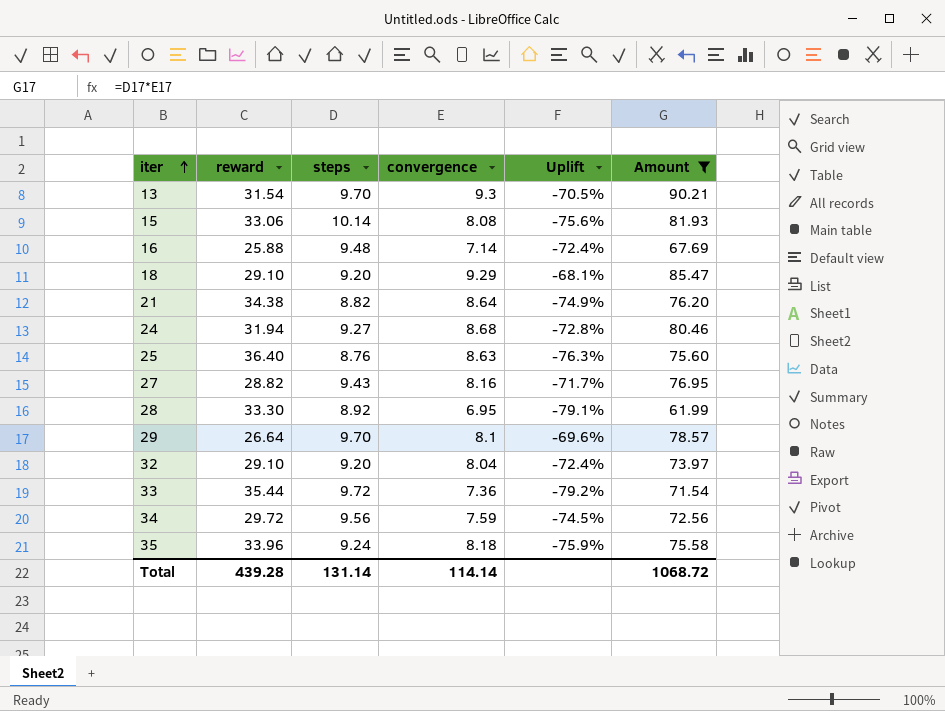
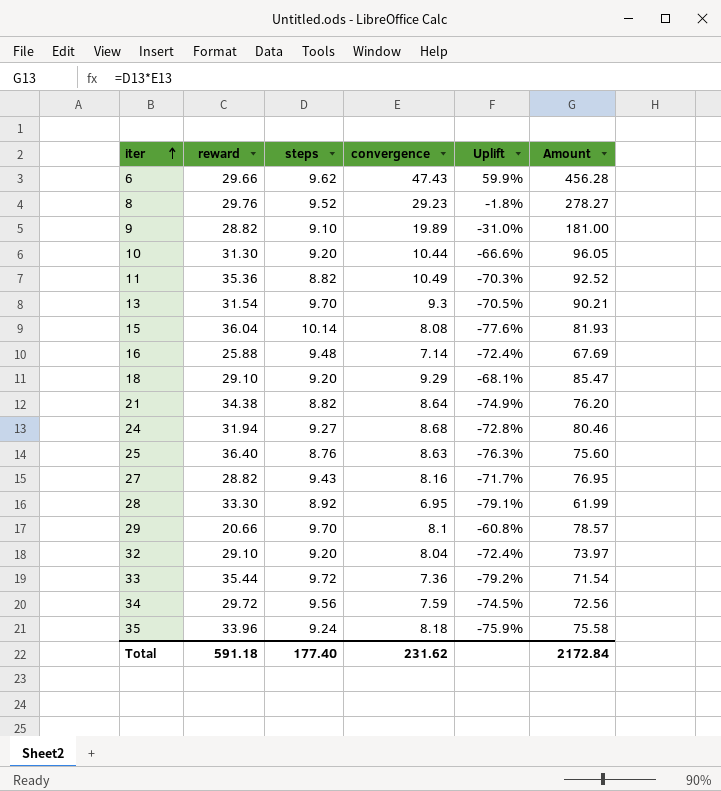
filter: Amount <= 90.21 -> none
15 | reward: 33.06 -> 36.04
15 | Uplift: -75.6% -> -77.6%
29 | reward: 26.64 -> 20.66
29 | Uplift: -69.6% -> -60.8%
Total | reward: 439.28 -> 591.18
Total | steps: 131.14 -> 177.40
Total | convergence: 114.14 -> 231.62
Total | Amount: 1068.72 -> 2172.84

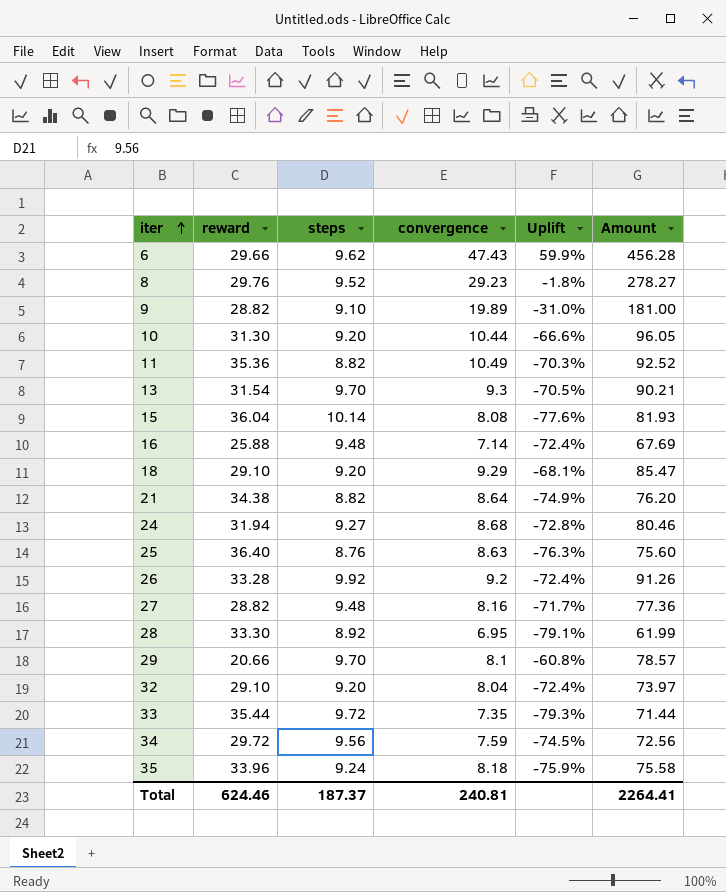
row 26: none -> 33.28 | 9.92 | 9.2 | -72.4% | 91.26
27 | steps: 9.43 -> 9.48
27 | Amount: 76.95 -> 77.36
33 | convergence: 7.36 -> 7.35
33 | Uplift: -79.2% -> -79.3%
33 | Amount: 71.54 -> 71.44
Total | reward: 591.18 -> 624.46
Total | steps: 177.40 -> 187.37
Total | convergence: 231.62 -> 240.81
Total | Amount: 2172.84 -> 2264.41

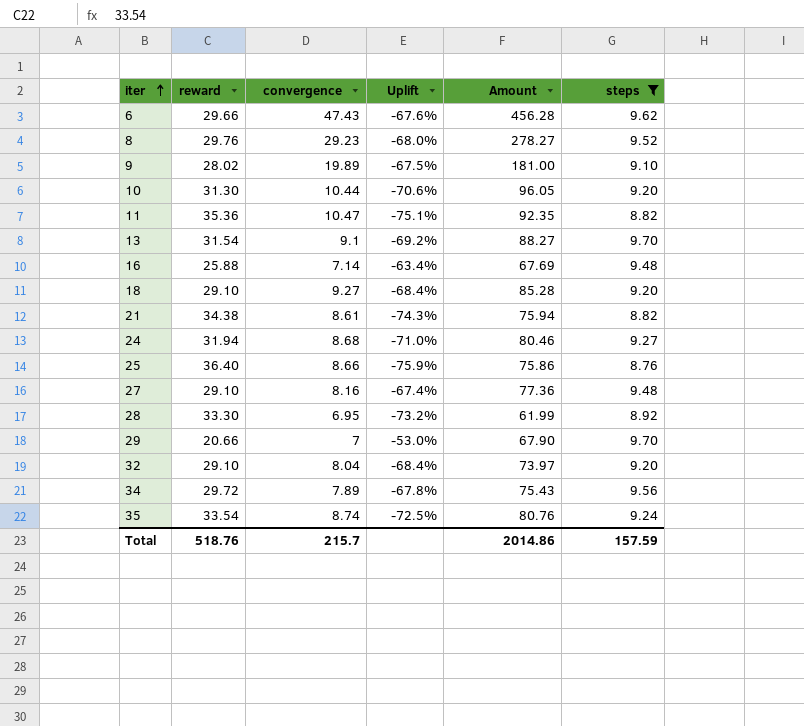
filter: none -> steps <= 9.70
column Uplift | formula: ([convergence] - [reward]) / [reward] -> ([steps] - [reward]) / [reward]
column steps | position: 3 -> 6
9 | reward: 28.82 -> 28.02
11 | convergence: 10.49 -> 10.47
11 | Amount: 92.52 -> 92.35
13 | convergence: 9.3 -> 9.1
13 | Amount: 90.21 -> 88.27
18 | convergence: 9.29 -> 9.27
18 | Amount: 85.47 -> 85.28
21 | convergence: 8.64 -> 8.61
21 | Amount: 76.20 -> 75.94
25 | convergence: 8.63 -> 8.66
25 | Amount: 75.60 -> 75.86
27 | reward: 28.82 -> 29.10
29 | convergence: 8.1 -> 7
29 | Amount: 78.57 -> 67.90
34 | convergence: 7.59 -> 7.89
34 | Amount: 72.56 -> 75.43
35 | reward: 33.96 -> 33.54
35 | convergence: 8.18 -> 8.74
35 | Amount: 75.58 -> 80.76
Total | reward: 624.46 -> 518.76
Total | convergence: 240.81 -> 215.7
Total | Amount: 2264.41 -> 2014.86
Total | steps: 187.37 -> 157.59

